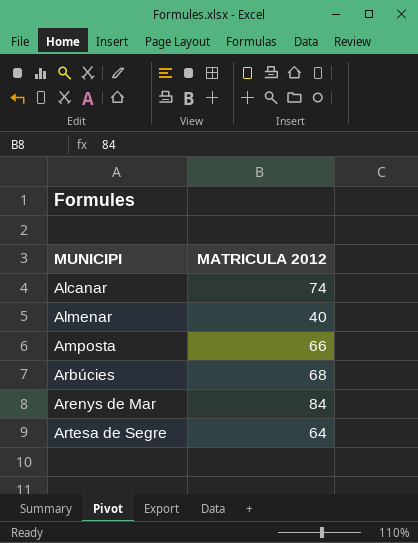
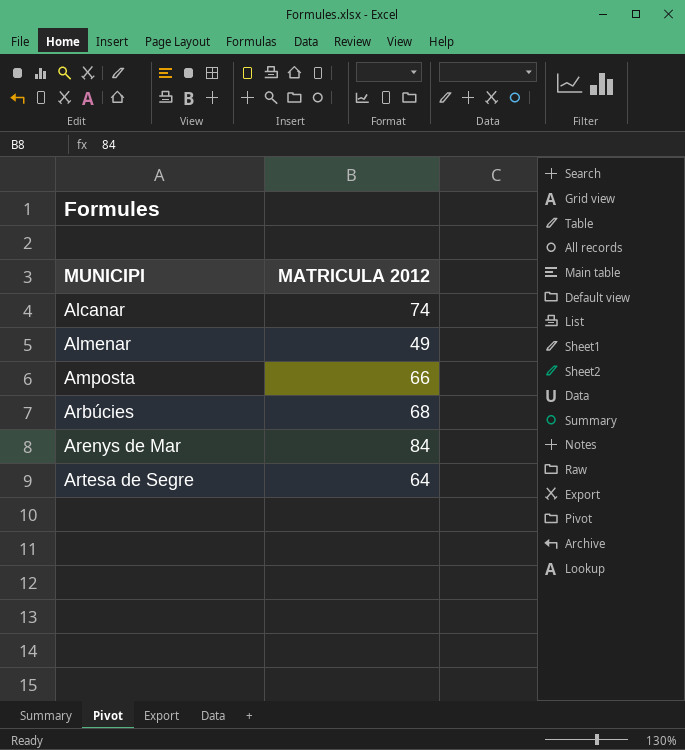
Almenar | MATRICULA 2012: 40 -> 49

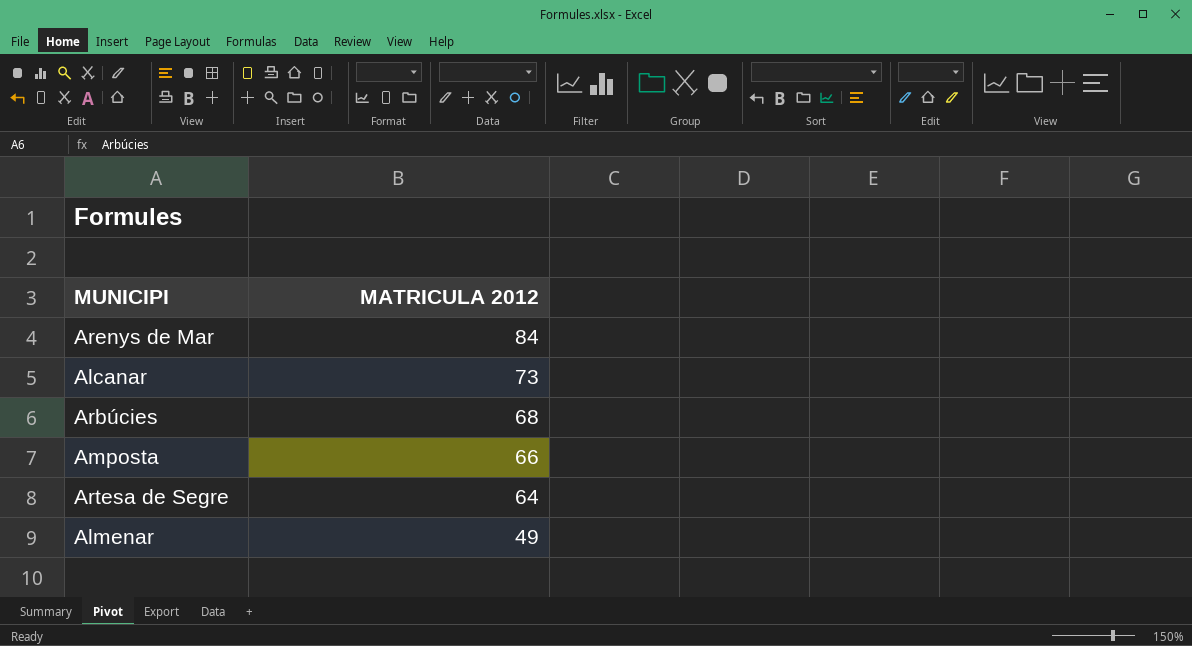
row order: MUNICIPI ascending -> MATRICULA 2012 descending
Alcanar | MATRICULA 2012: 74 -> 73

